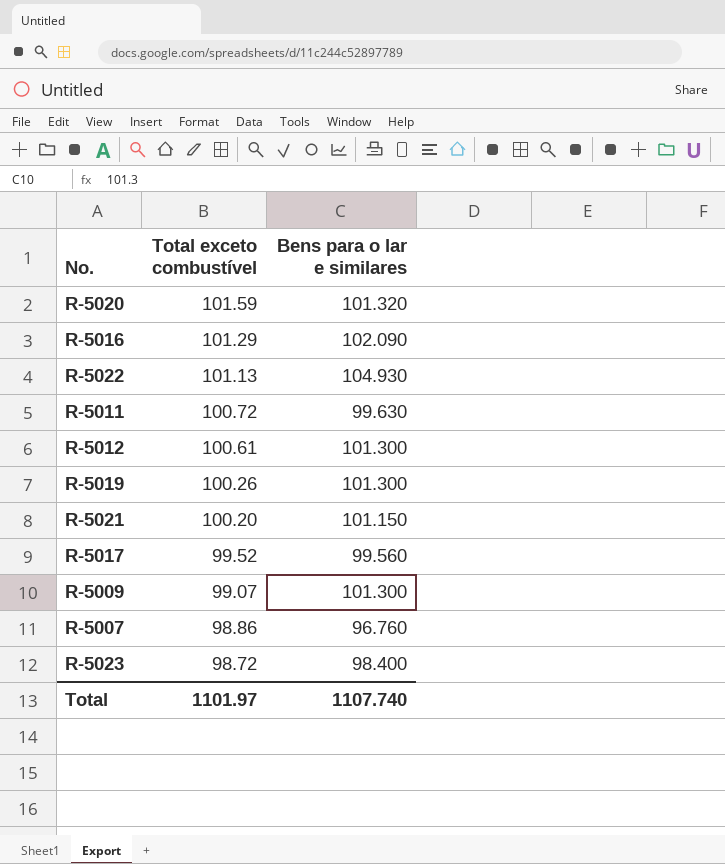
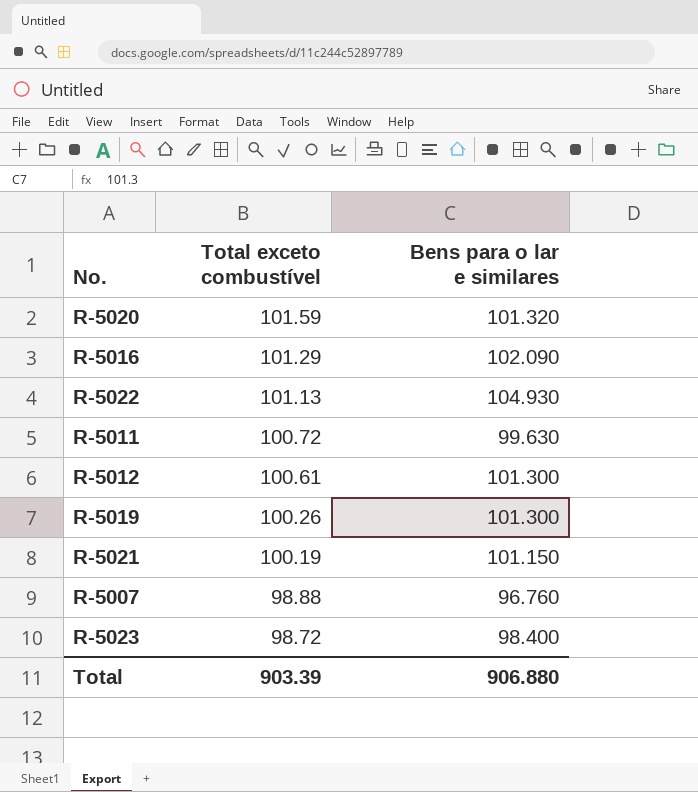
row R-5017: 99.52 | 99.560 -> none
row R-5009: 99.07 | 101.300 -> none
R-5021 | Total exceto combustível: 100.20 -> 100.19
R-5007 | Total exceto combustível: 98.86 -> 98.88
Total | Total exceto combustível: 1101.97 -> 903.39
Total | Bens para o lar e similares: 1107.740 -> 906.880

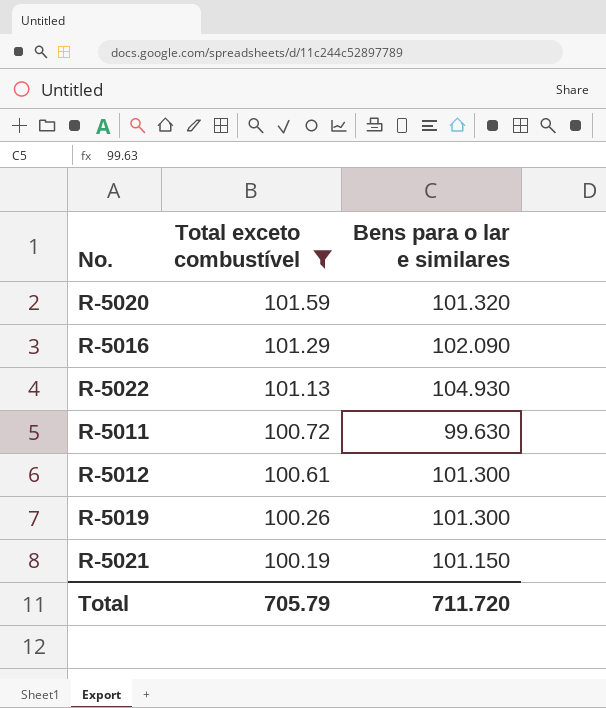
filter: none -> Total exceto combustível >= 100.19
Total | Total exceto combustível: 903.39 -> 705.79
Total | Bens para o lar e similares: 906.880 -> 711.720

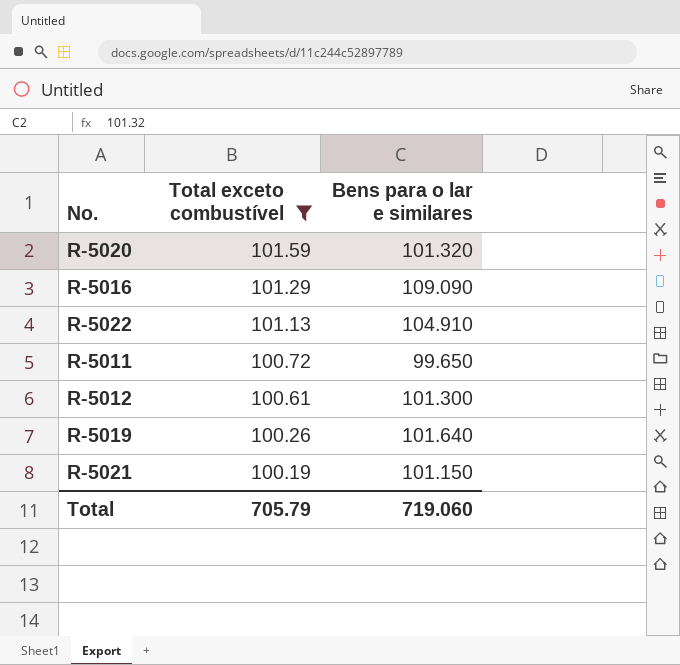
R-5016 | Bens para o lar e similares: 102.090 -> 109.090
R-5022 | Bens para o lar e similares: 104.930 -> 104.910
R-5011 | Bens para o lar e similares: 99.630 -> 99.650
R-5019 | Bens para o lar e similares: 101.300 -> 101.640
Total | Bens para o lar e similares: 711.720 -> 719.060

